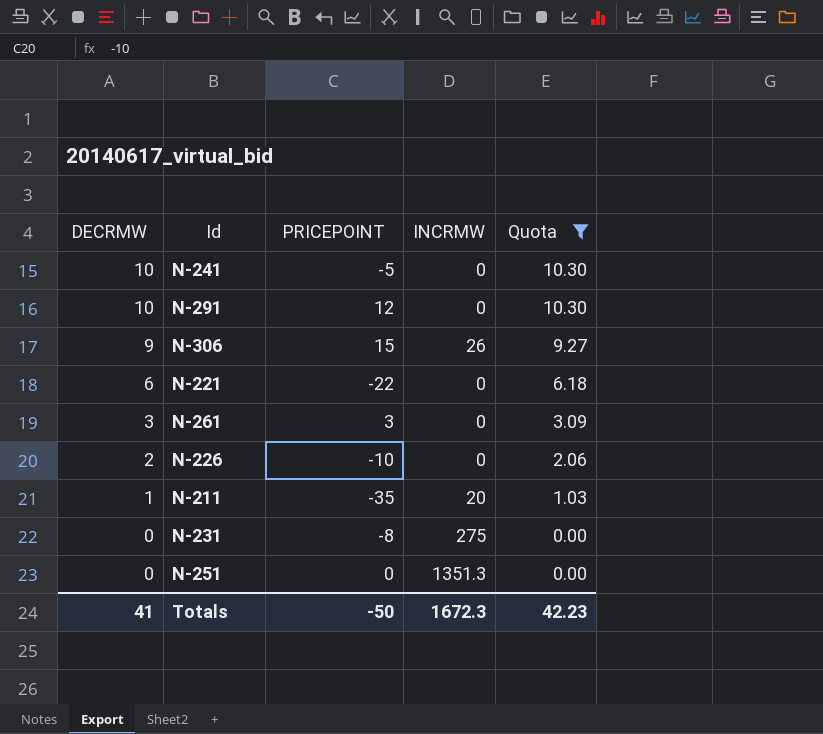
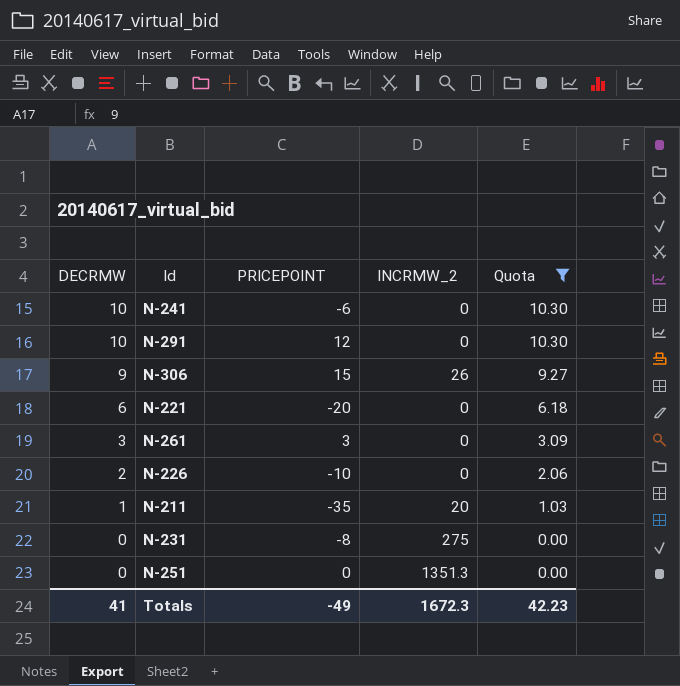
column name: INCRMW -> INCRMW_2
N-241 | PRICEPOINT: -5 -> -6
N-221 | PRICEPOINT: -22 -> -20
Totals | PRICEPOINT: -50 -> -49

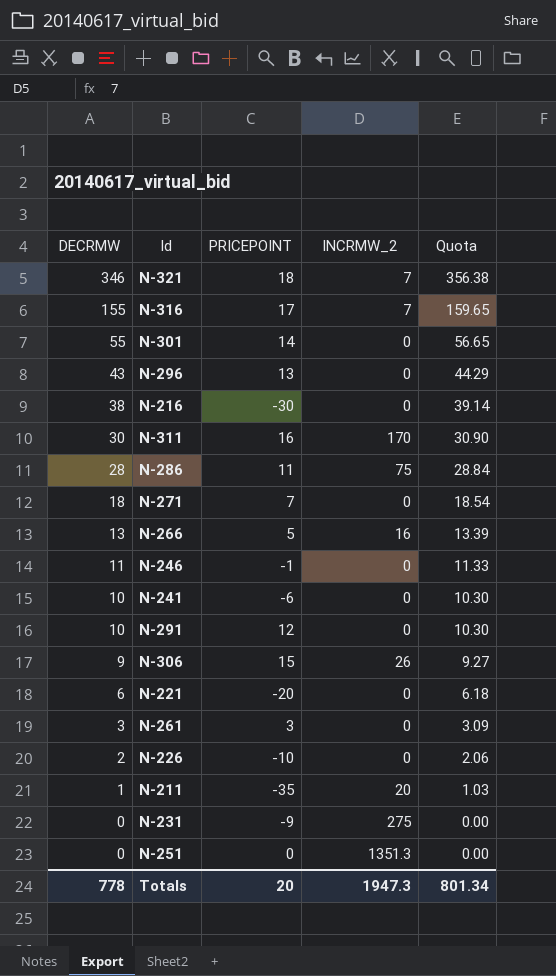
filter: Quota <= 10.30 -> none
N-231 | PRICEPOINT: -8 -> -9
Totals | DECRMW: 41 -> 778
Totals | PRICEPOINT: -49 -> 20
Totals | INCRMW_2: 1672.3 -> 1947.3
Totals | Quota: 42.23 -> 801.34

